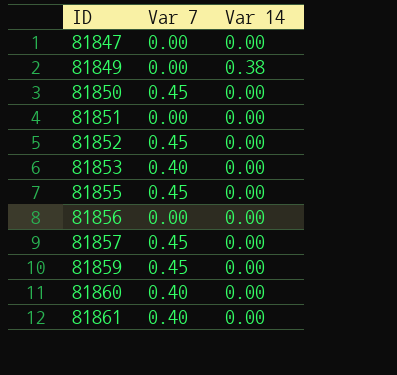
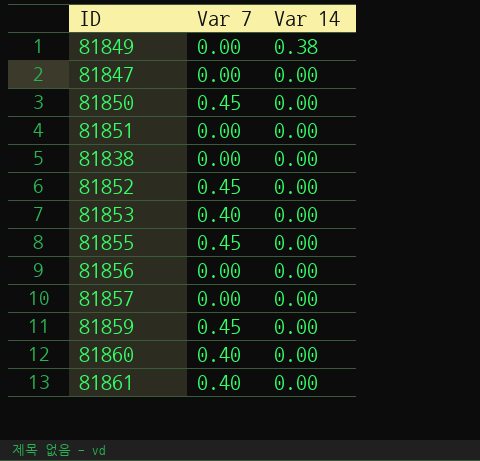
row order: ID ascending -> Var 14 descending
row 81838: none -> 0.00 | 0.00
81857 | Var 7: 0.45 -> 0.00

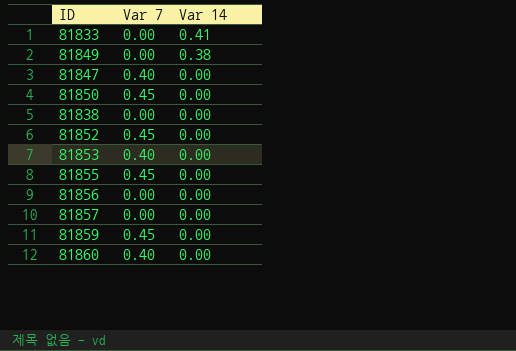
row 81851: 0.00 | 0.00 -> none
row 81861: 0.40 | 0.00 -> none
row 81833: none -> 0.00 | 0.41
81847 | Var 7: 0.00 -> 0.40

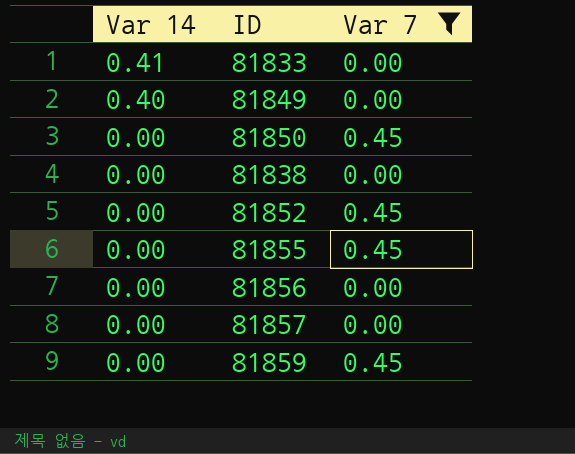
filter: none -> Var 7 != 0.40
column Var 14 | position: 3 -> 1
81849 | Var 14: 0.38 -> 0.40

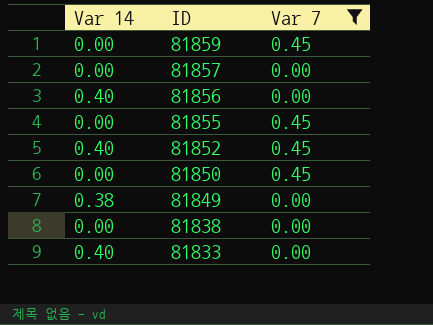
row order: Var 14 descending -> ID descending
81856 | Var 14: 0.00 -> 0.40
81852 | Var 14: 0.00 -> 0.40
81849 | Var 14: 0.40 -> 0.38
81833 | Var 14: 0.41 -> 0.40

